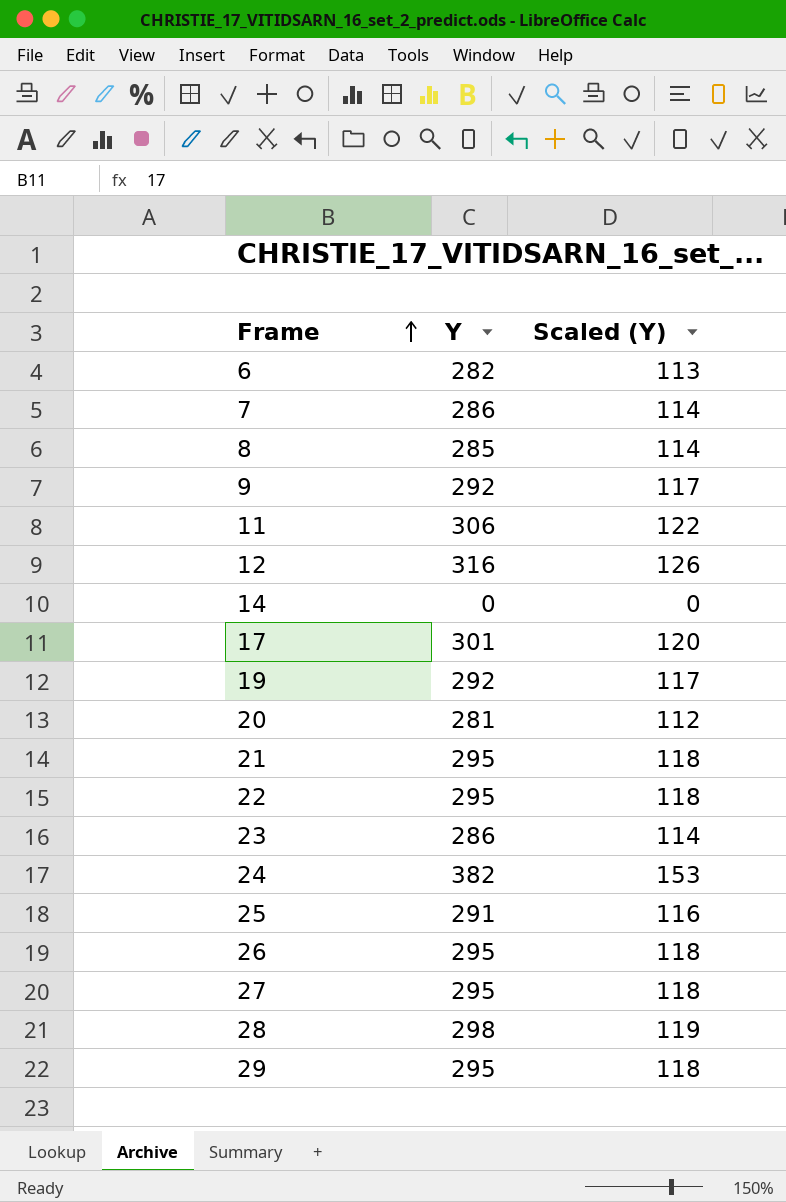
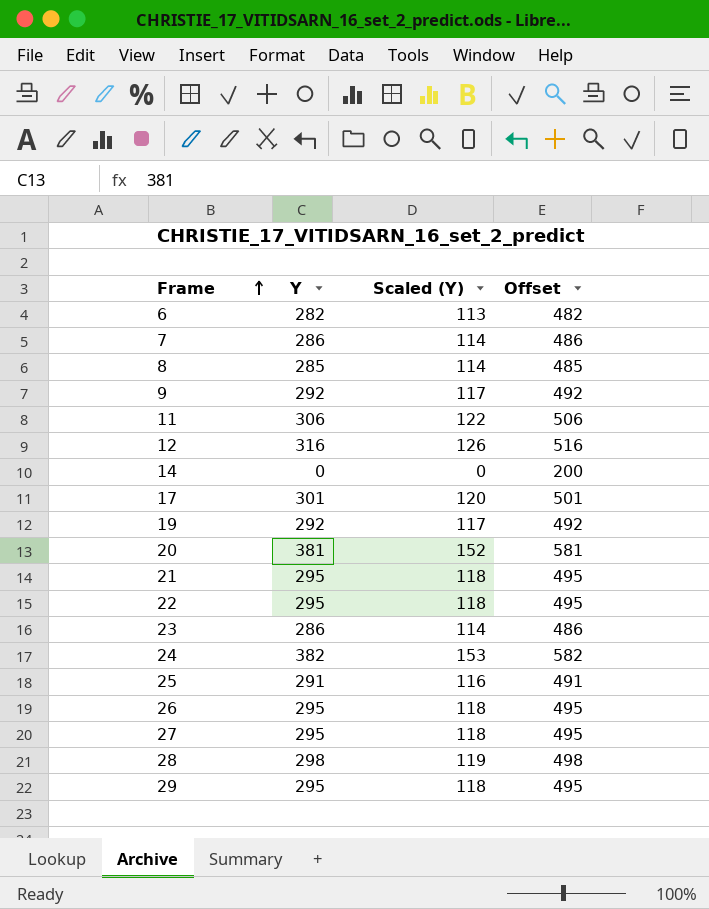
column Offset | formula: none -> [Y] + 200
20 | Y: 281 -> 381
20 | Scaled (Y): 112 -> 152

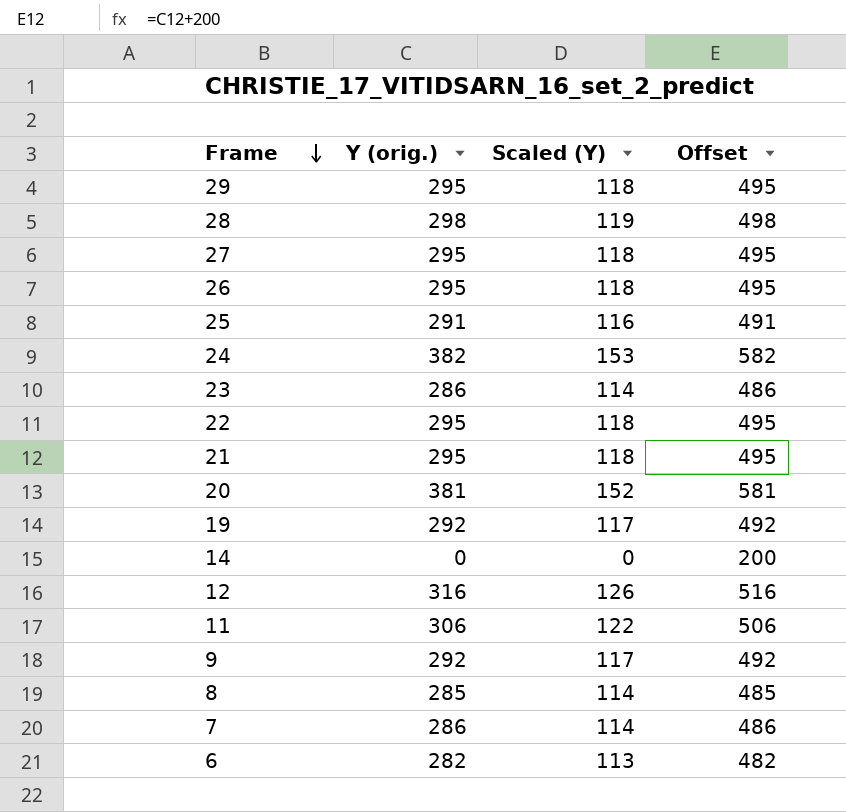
row order: Frame ascending -> Frame descending
column name: Y -> Y (orig.)
row 17: 301 | 120 | 501 -> none

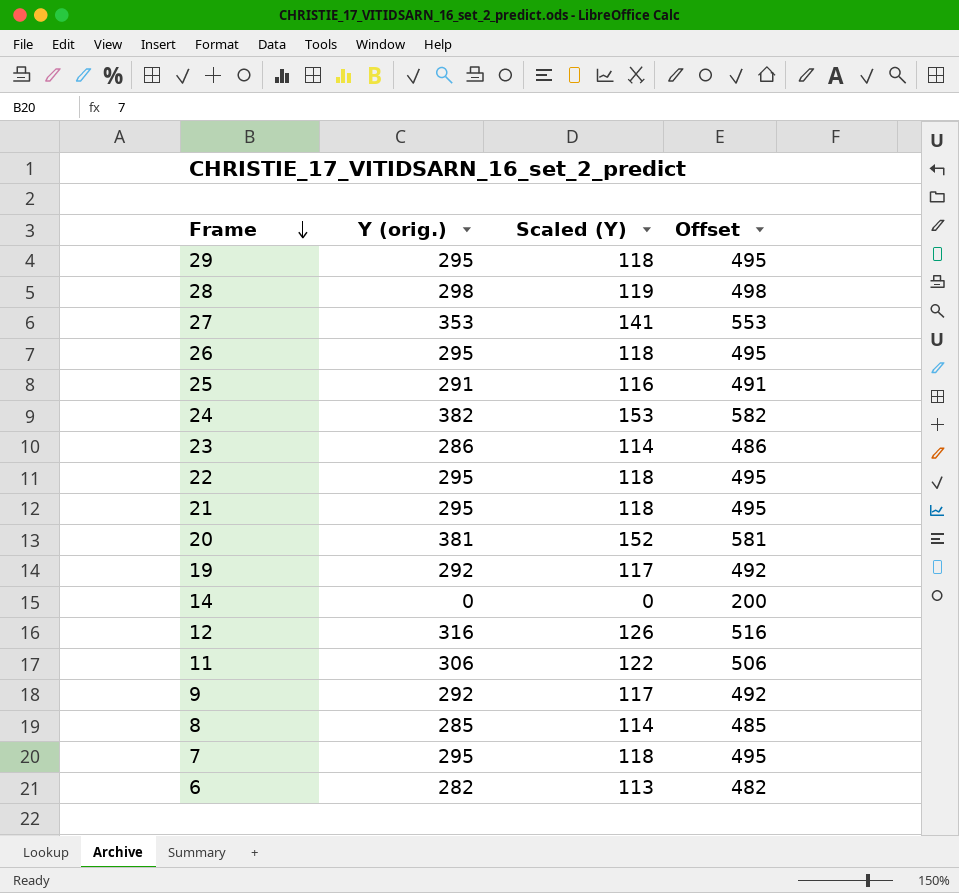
27 | Y (orig.): 295 -> 353
27 | Scaled (Y): 118 -> 141
27 | Offset: 495 -> 553
7 | Y (orig.): 286 -> 295
7 | Scaled (Y): 114 -> 118
7 | Offset: 486 -> 495

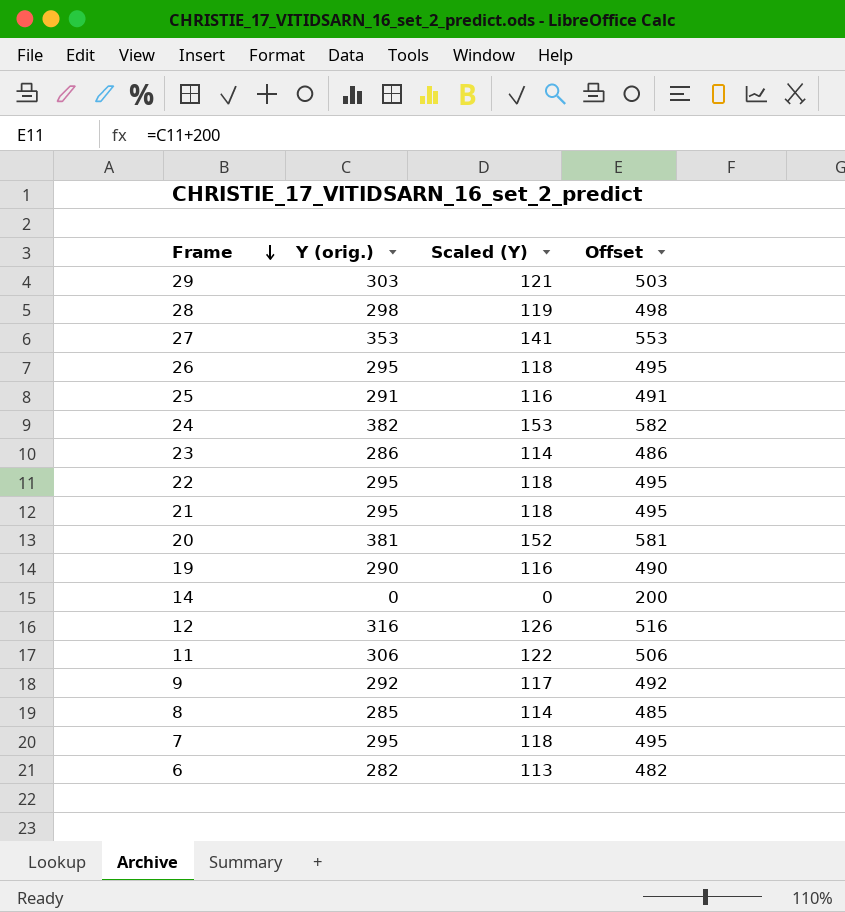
29 | Y (orig.): 295 -> 303
29 | Scaled (Y): 118 -> 121
29 | Offset: 495 -> 503
19 | Y (orig.): 292 -> 290
19 | Scaled (Y): 117 -> 116
19 | Offset: 492 -> 490

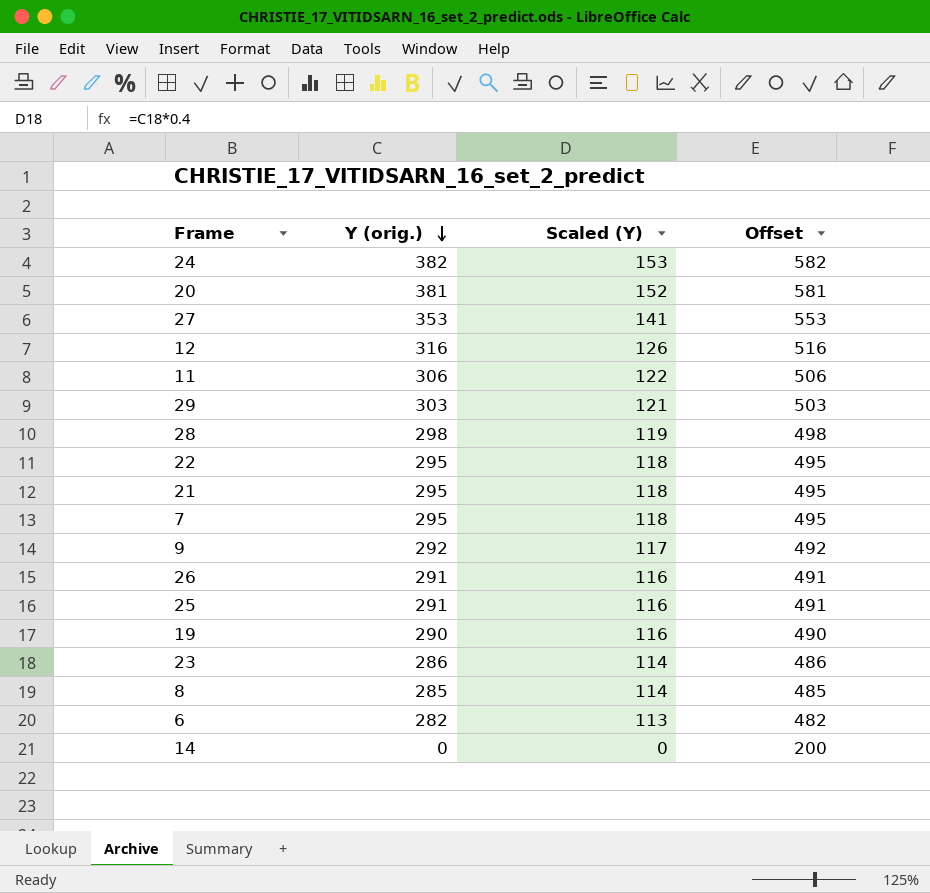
row order: Frame descending -> Y (orig.) descending
26 | Y (orig.): 295 -> 291
26 | Scaled (Y): 118 -> 116
26 | Offset: 495 -> 491

